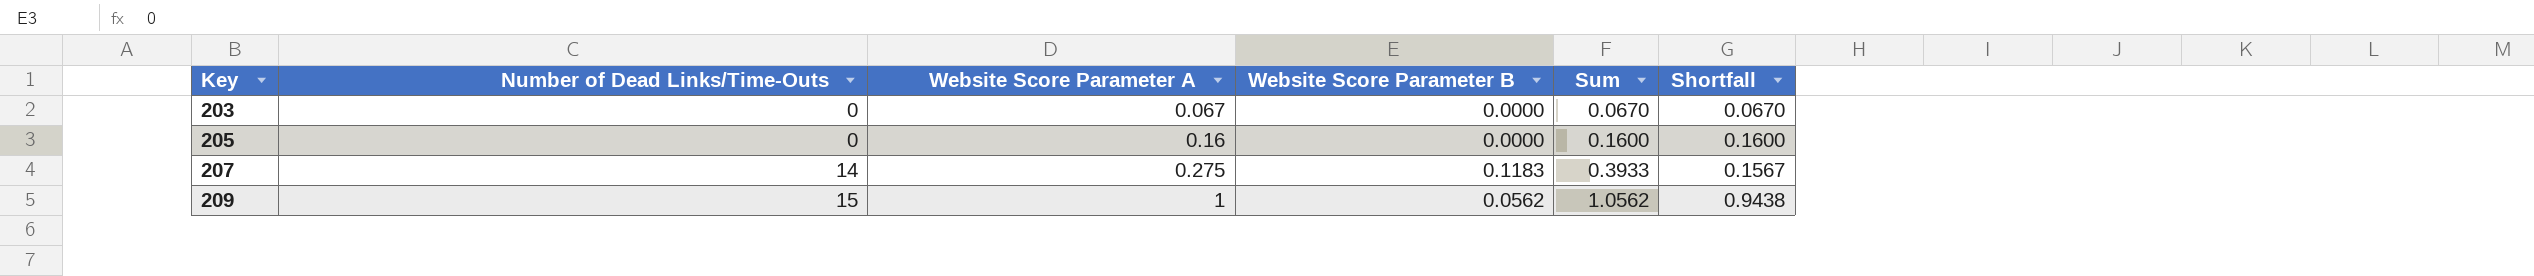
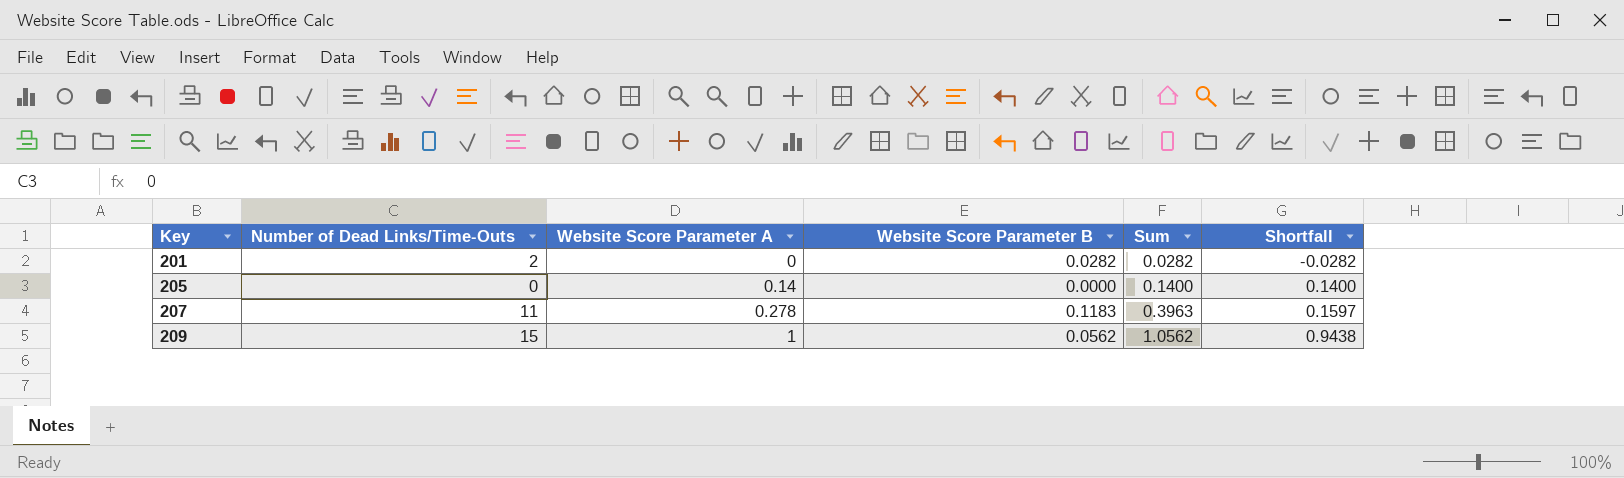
row 203: 0 | 0.067 | 0.0000 | 0.0670 | 0.0670 -> none
row 201: none -> 2 | 0 | 0.0282 | 0.0282 | -0.0282
205 | Website Score Parameter A: 0.16 -> 0.14
205 | Sum: 0.1600 -> 0.1400
205 | Shortfall: 0.1600 -> 0.1400
207 | Number of Dead Links/Time-Outs: 14 -> 11
207 | Website Score Parameter A: 0.275 -> 0.278
207 | Sum: 0.3933 -> 0.3963
207 | Shortfall: 0.1567 -> 0.1597

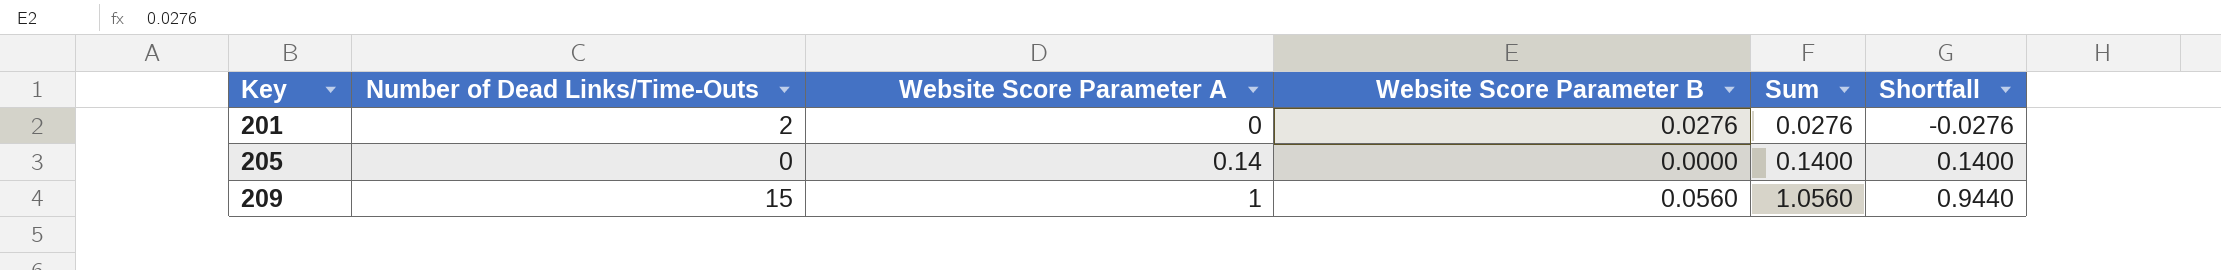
row 207: 11 | 0.278 | 0.1183 | 0.3963 | 0.1597 -> none
201 | Website Score Parameter B: 0.0282 -> 0.0276
201 | Sum: 0.0282 -> 0.0276
201 | Shortfall: -0.0282 -> -0.0276
209 | Website Score Parameter B: 0.0562 -> 0.0560
209 | Sum: 1.0562 -> 1.0560
209 | Shortfall: 0.9438 -> 0.9440

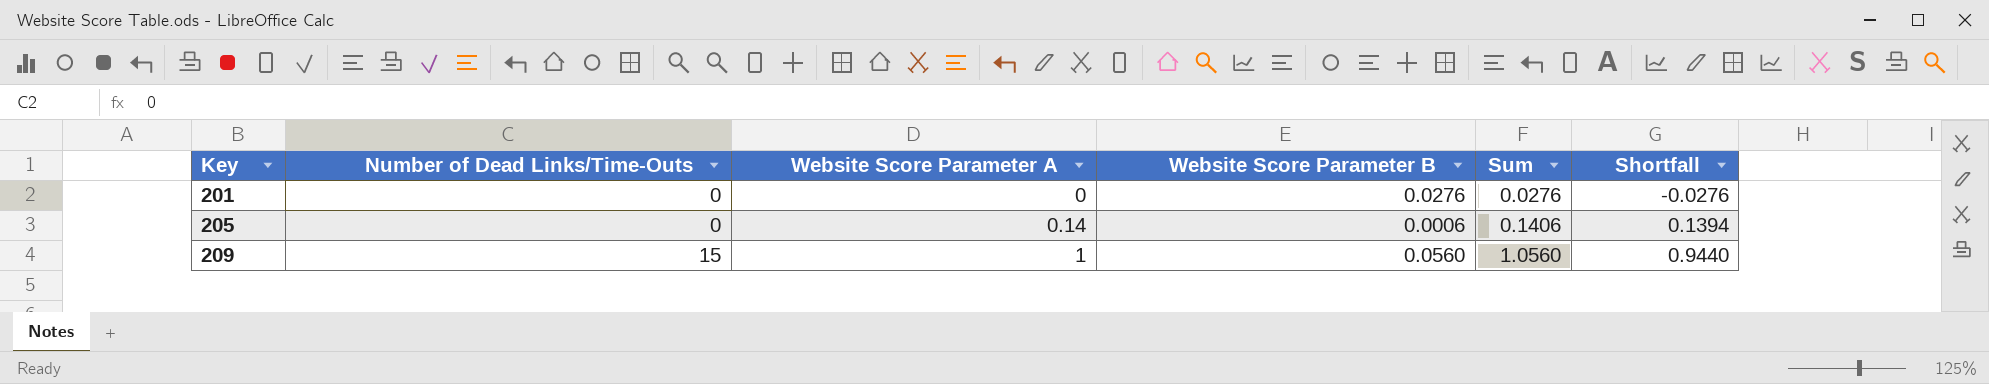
201 | Number of Dead Links/Time-Outs: 2 -> 0
205 | Website Score Parameter B: 0.0000 -> 0.0006
205 | Sum: 0.1400 -> 0.1406
205 | Shortfall: 0.1400 -> 0.1394

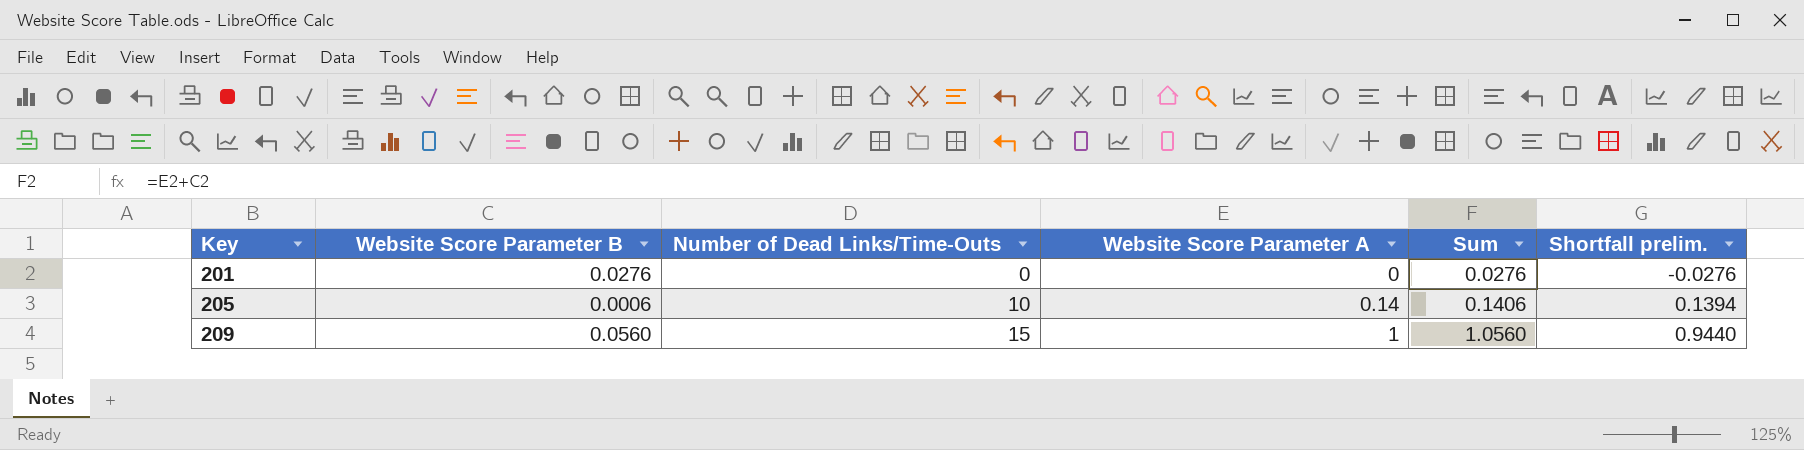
column Website Score Parameter B | position: 4 -> 2
column name: Shortfall -> Shortfall prelim.
205 | Number of Dead Links/Time-Outs: 0 -> 10

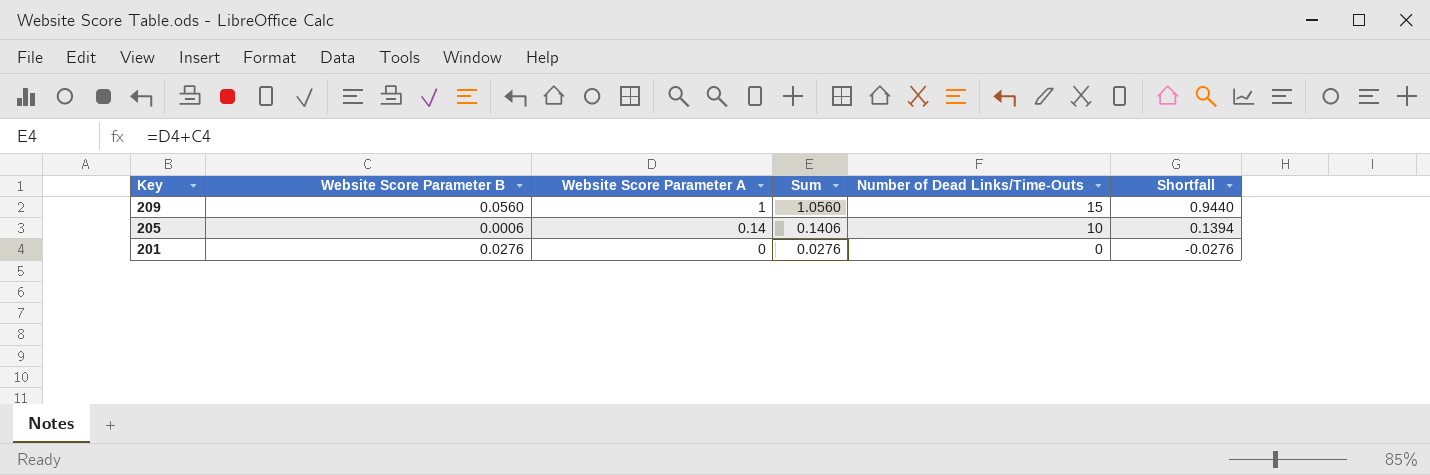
row order: Key ascending -> Key descending
column Number of Dead Links/Time-Outs | position: 3 -> 5
column name: Shortfall prelim. -> Shortfall

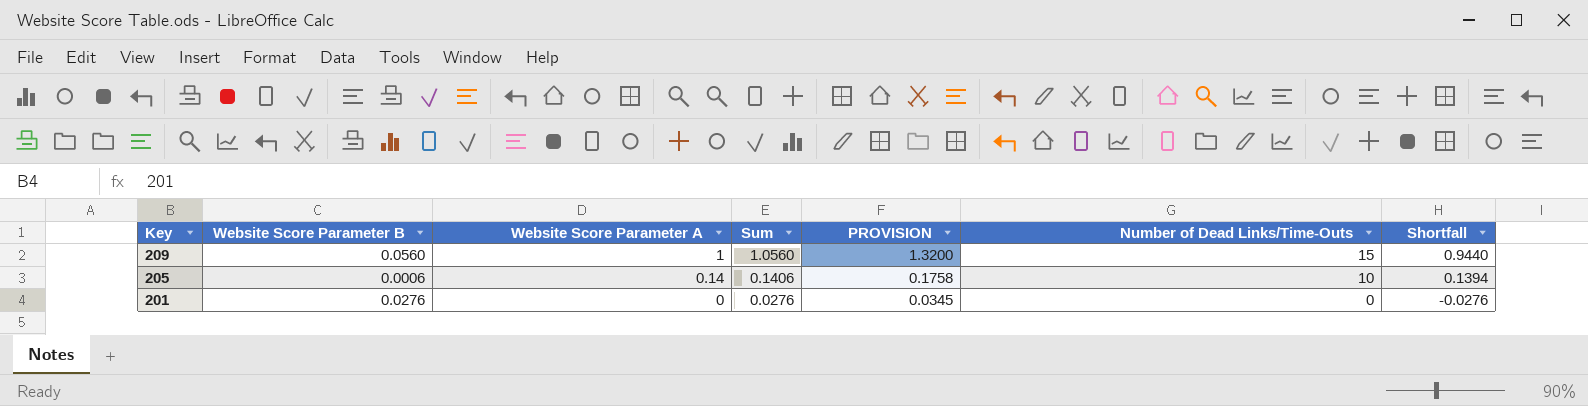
column PROVISION | formula: none -> [Sum] * 1.25

